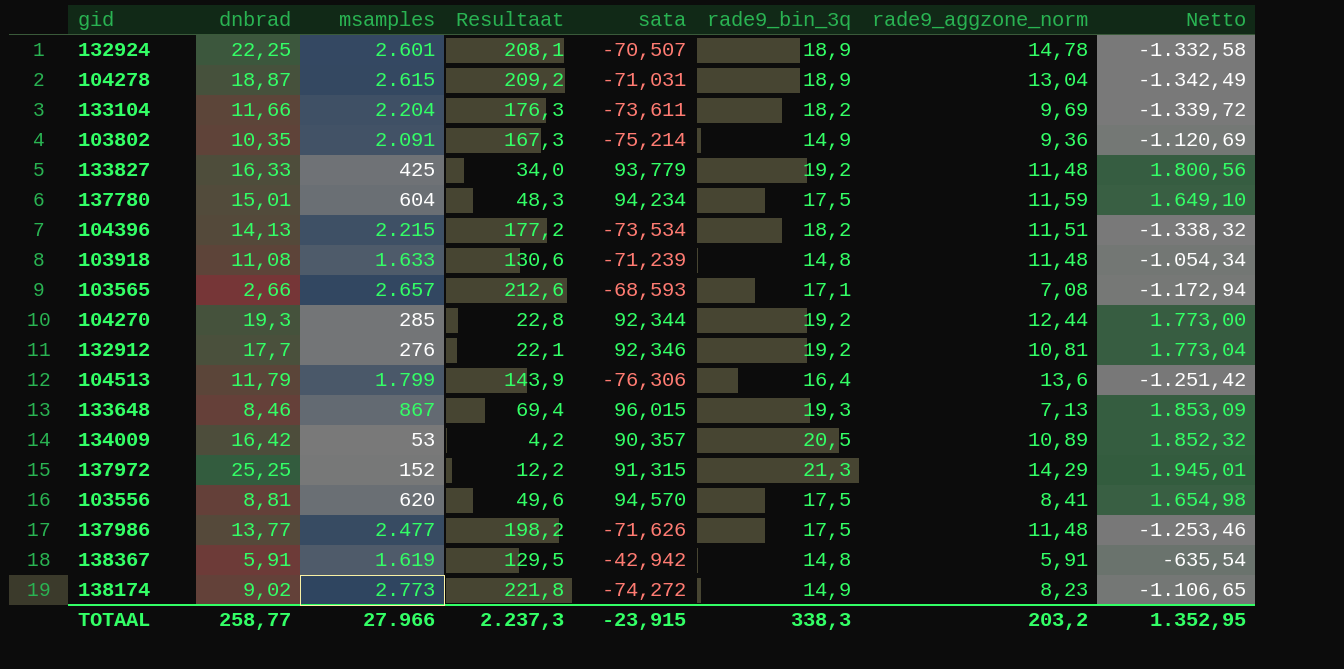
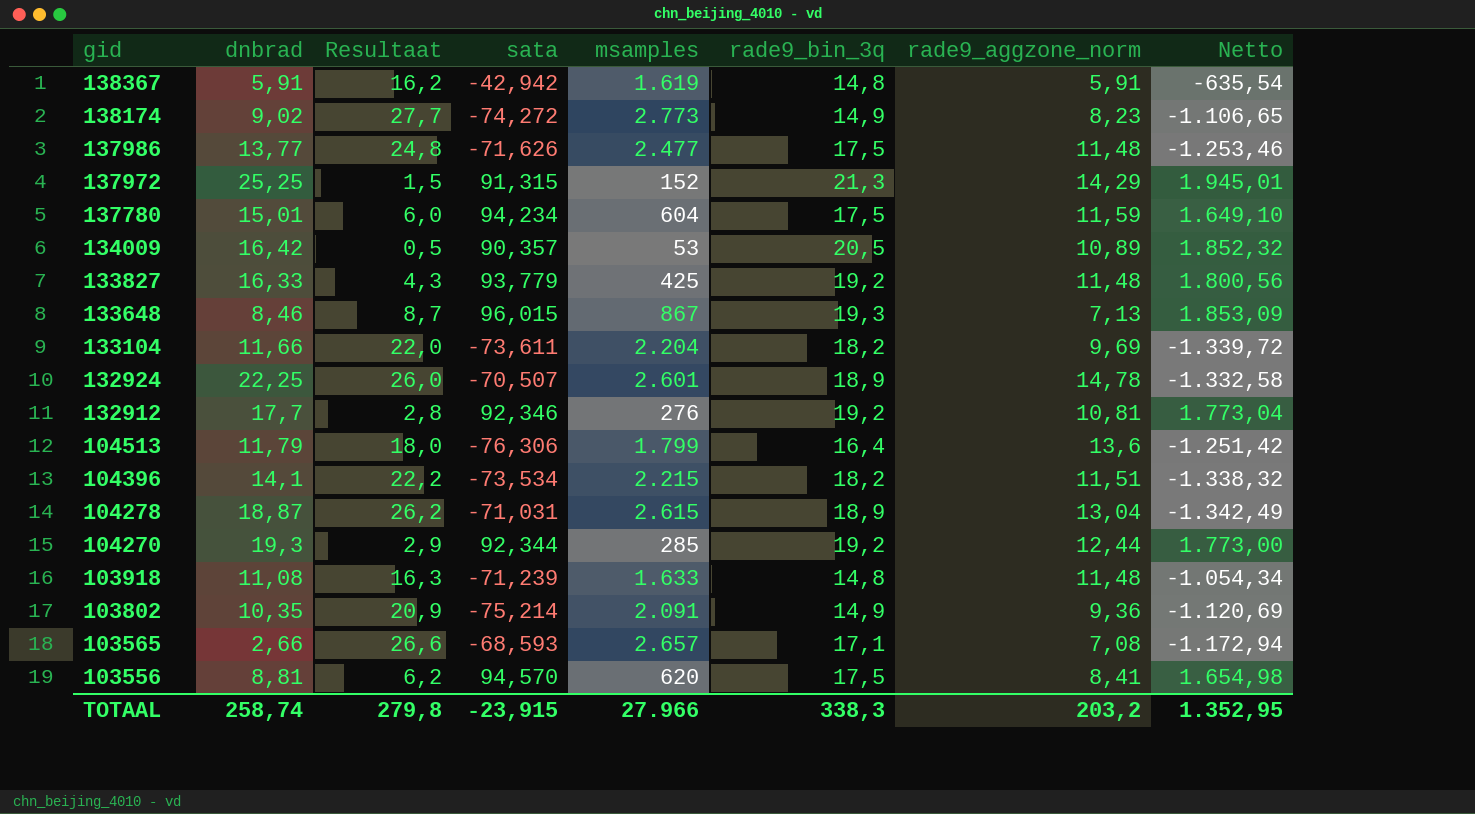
row order: none -> gid descending
column Resultaat | formula: [msamples] * 0,08 -> [msamples] * 0,01
column msamples | position: 3 -> 5
104396 | dnbrad: 14,13 -> 14,1
TOTAAL | dnbrad: 258,77 -> 258,74
TOTAAL | Resultaat: 2.237,3 -> 279,8

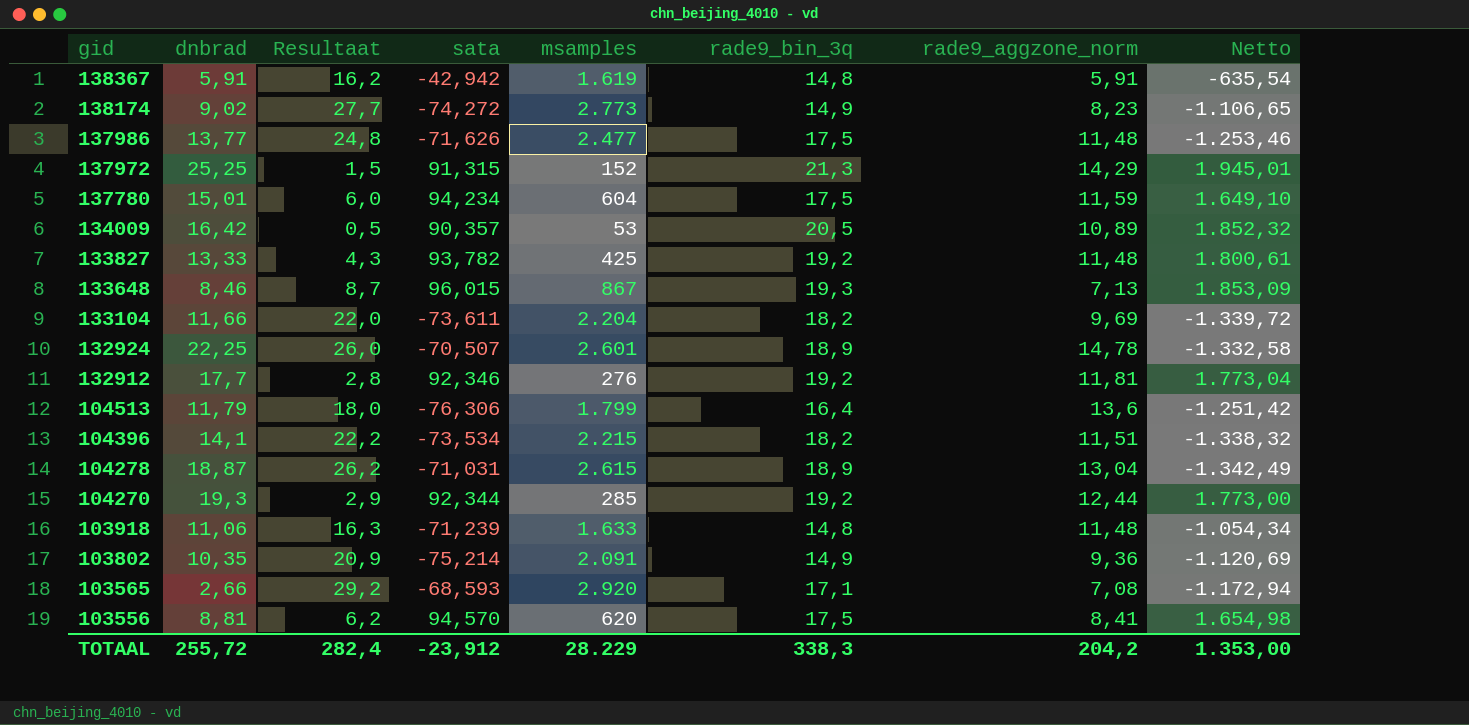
133827 | dnbrad: 16,33 -> 13,33
133827 | sata: 93,779 -> 93,782
133827 | Netto: 1.800,56 -> 1.800,61
132912 | rade9_aggzone_norm: 10,81 -> 11,81
103918 | dnbrad: 11,08 -> 11,06
103565 | Resultaat: 26,6 -> 29,2
103565 | msamples: 2.657 -> 2.920
TOTAAL | dnbrad: 258,74 -> 255,72
TOTAAL | Resultaat: 279,8 -> 282,4
TOTAAL | sata: -23,915 -> -23,912
TOTAAL | msamples: 27.966 -> 28.229
TOTAAL | rade9_aggzone_norm: 203,2 -> 204,2
TOTAAL | Netto: 1.352,95 -> 1.353,00

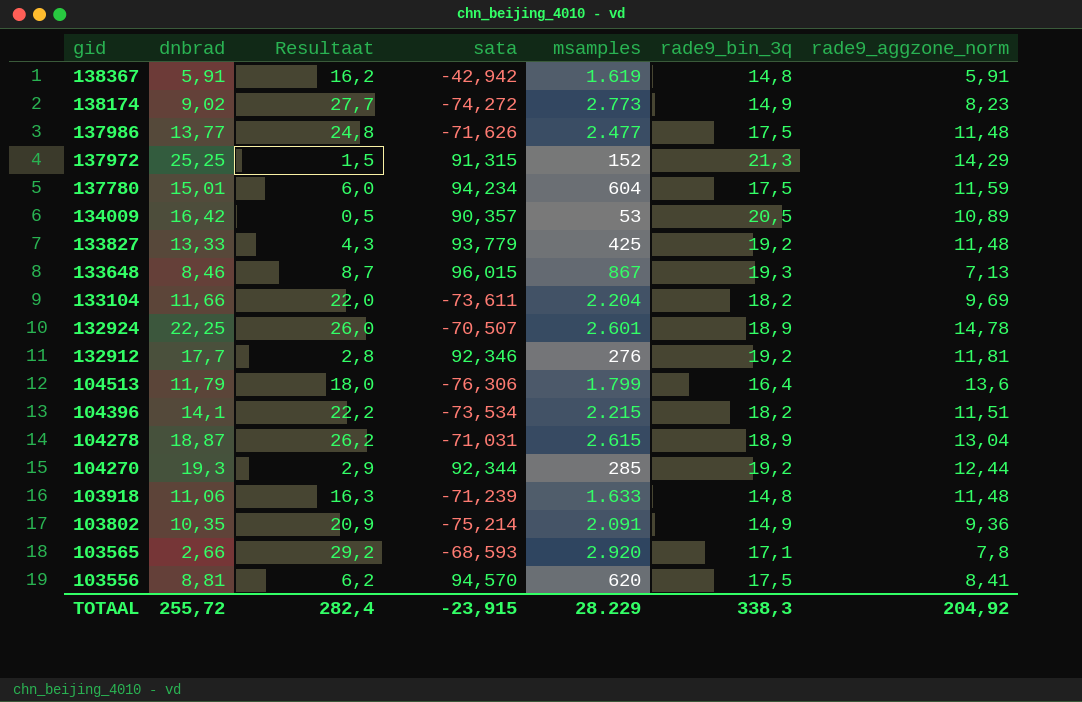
column Netto | formula: [sata] * [rade9_bin_3q] -> none
133827 | sata: 93,782 -> 93,779
103565 | rade9_aggzone_norm: 7,08 -> 7,8
TOTAAL | sata: -23,912 -> -23,915
TOTAAL | rade9_aggzone_norm: 204,2 -> 204,92

